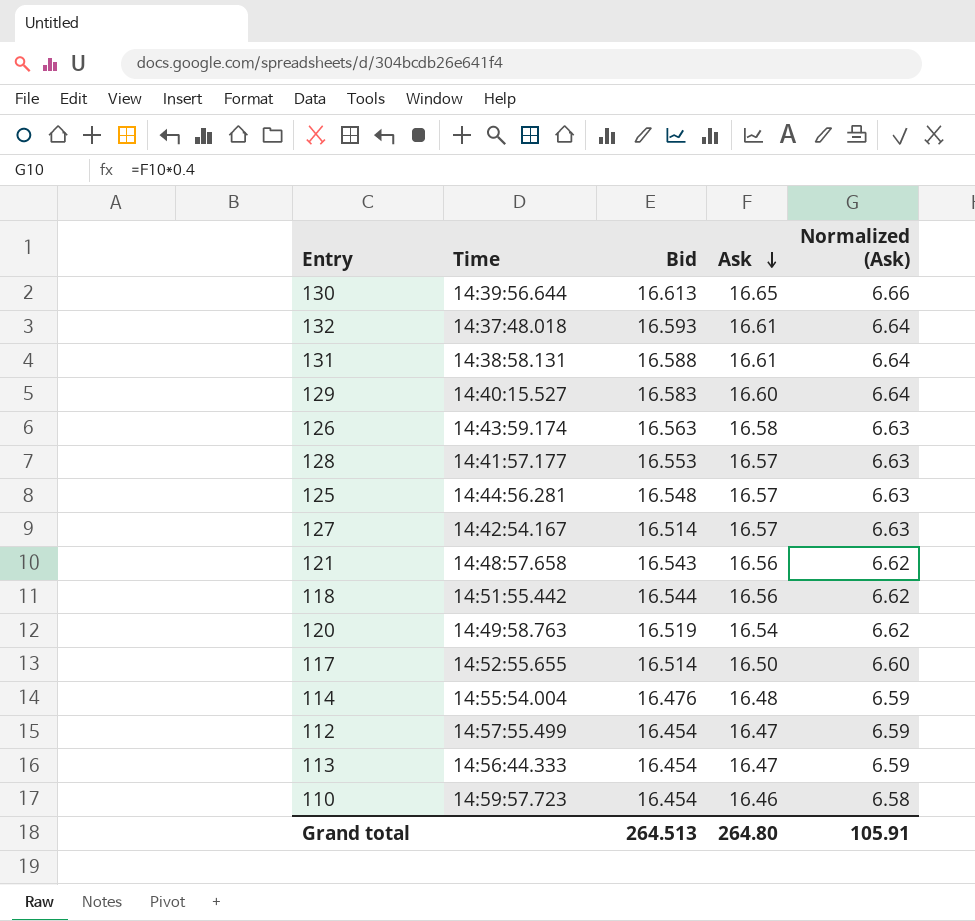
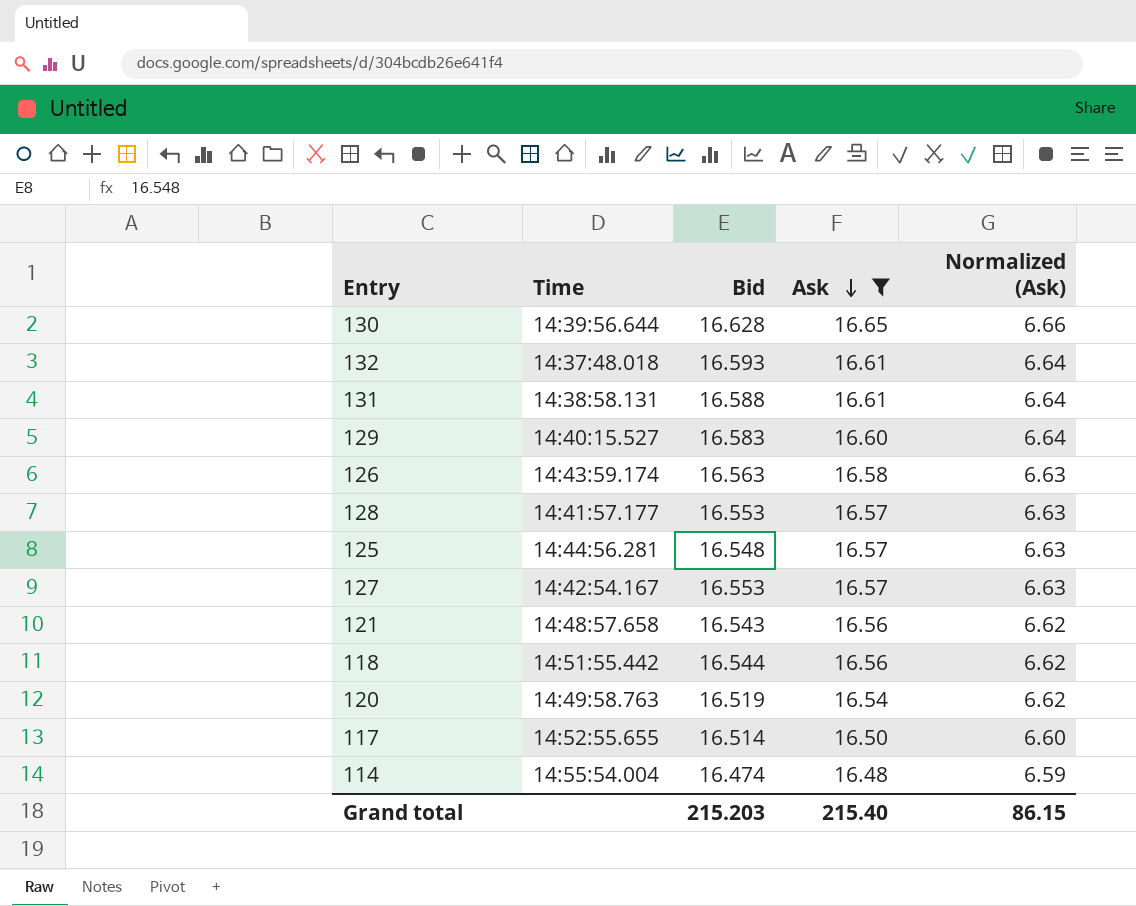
filter: none -> Ask >= 16.48
130 | Bid: 16.613 -> 16.628
127 | Bid: 16.514 -> 16.553
114 | Bid: 16.476 -> 16.474
Grand total | Bid: 264.513 -> 215.203
Grand total | Ask: 264.80 -> 215.40
Grand total | Normalized (Ask): 105.91 -> 86.15

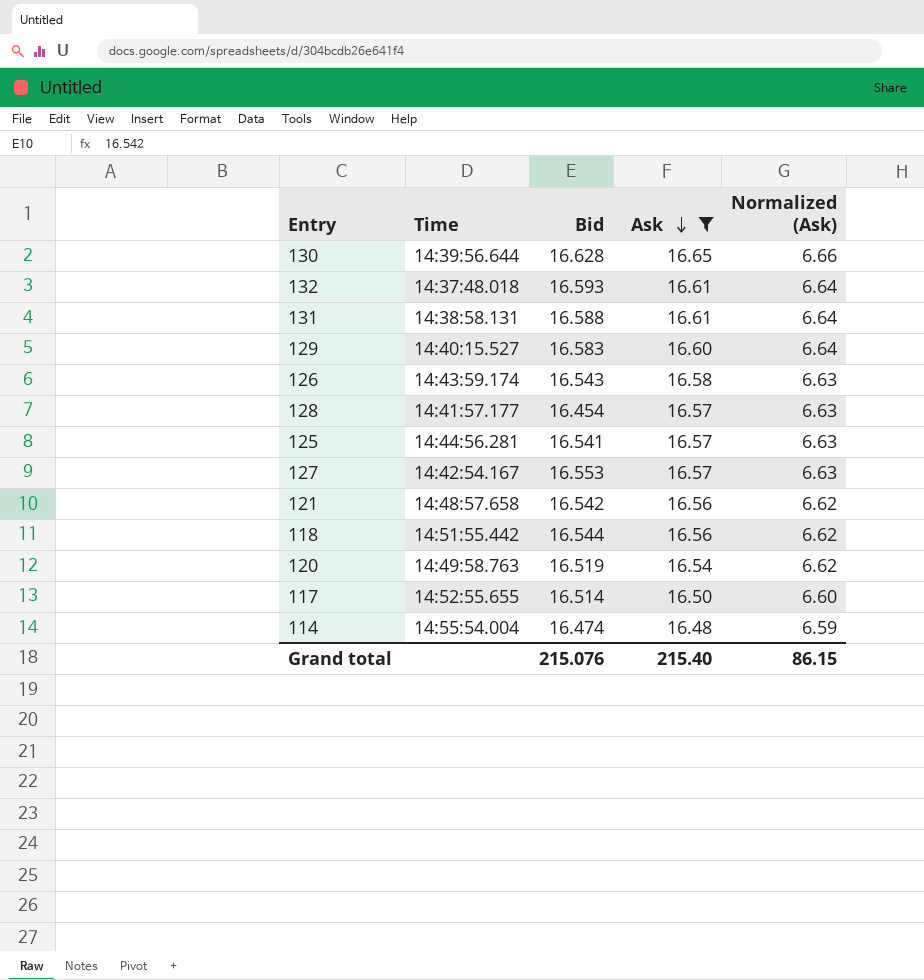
126 | Bid: 16.563 -> 16.543
128 | Bid: 16.553 -> 16.454
125 | Bid: 16.548 -> 16.541
121 | Bid: 16.543 -> 16.542
Grand total | Bid: 215.203 -> 215.076

